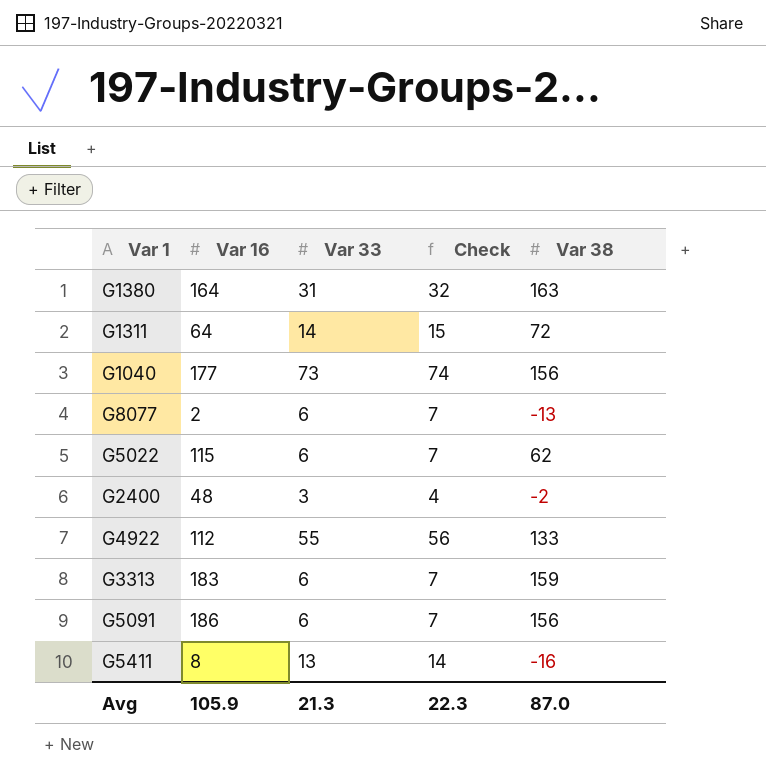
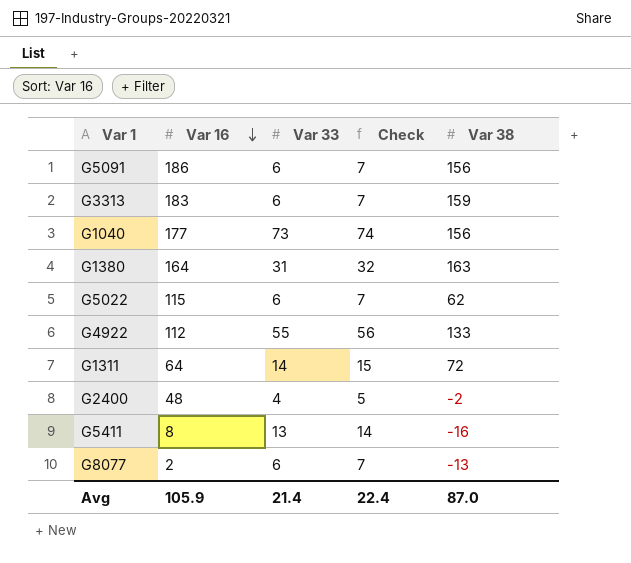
row order: none -> Var 16 descending
G2400 | Var 33: 3 -> 4
G2400 | Check: 4 -> 5
Avg | Var 33: 21.3 -> 21.4
Avg | Check: 22.3 -> 22.4

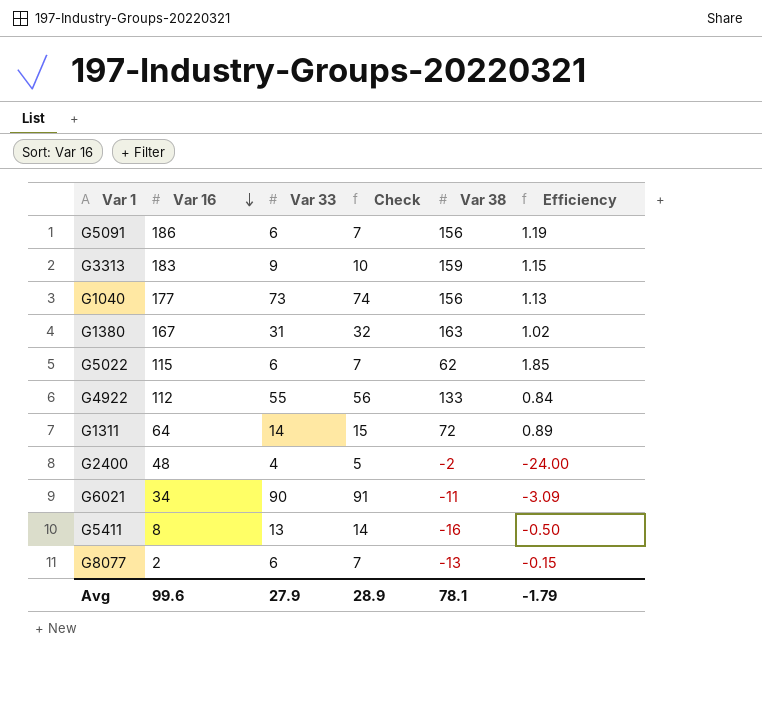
column Efficiency | formula: none -> [Var 16] / [Var 38]
G3313 | Var 33: 6 -> 9
G3313 | Check: 7 -> 10
G1380 | Var 16: 164 -> 167
row G6021: none -> 34 | 90 | 91 | -11 | -3.09
Avg | Var 16: 105.9 -> 99.6
Avg | Var 33: 21.4 -> 27.9
Avg | Check: 22.4 -> 28.9
Avg | Var 38: 87.0 -> 78.1

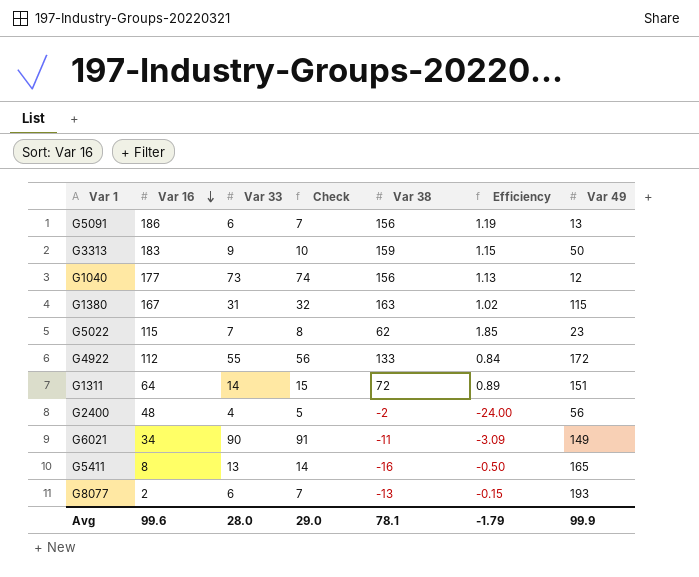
column Var 49 | position: none -> 7
G5022 | Var 33: 6 -> 7
G5022 | Check: 7 -> 8
Avg | Var 33: 27.9 -> 28.0
Avg | Check: 28.9 -> 29.0

